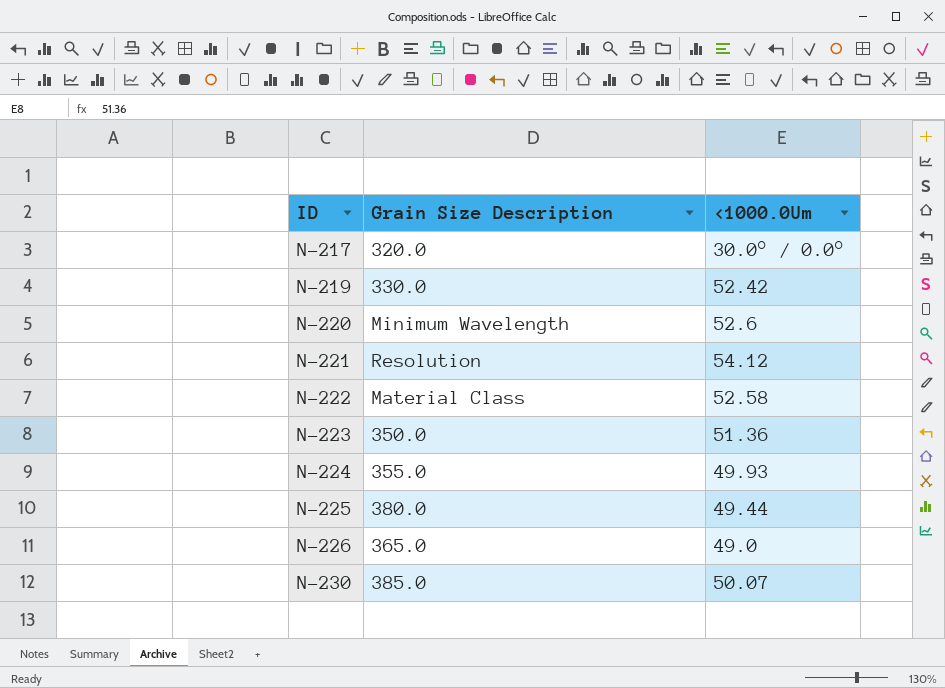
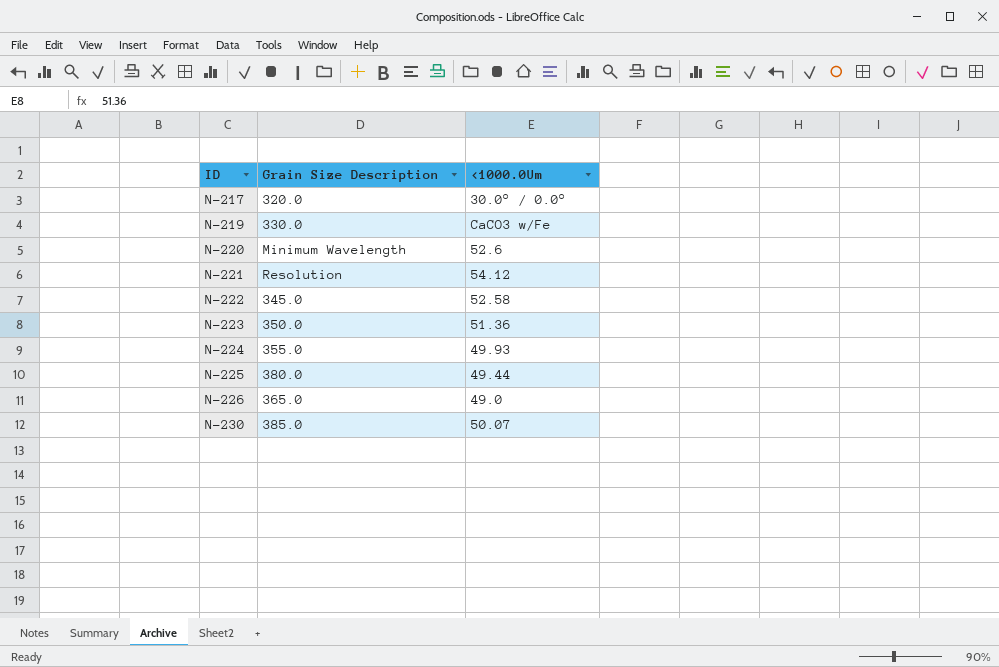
N-219 | <1000.0Um: 52.42 -> CaCO3 w/Fe
N-222 | Grain Size Description: Material Class -> 345.0

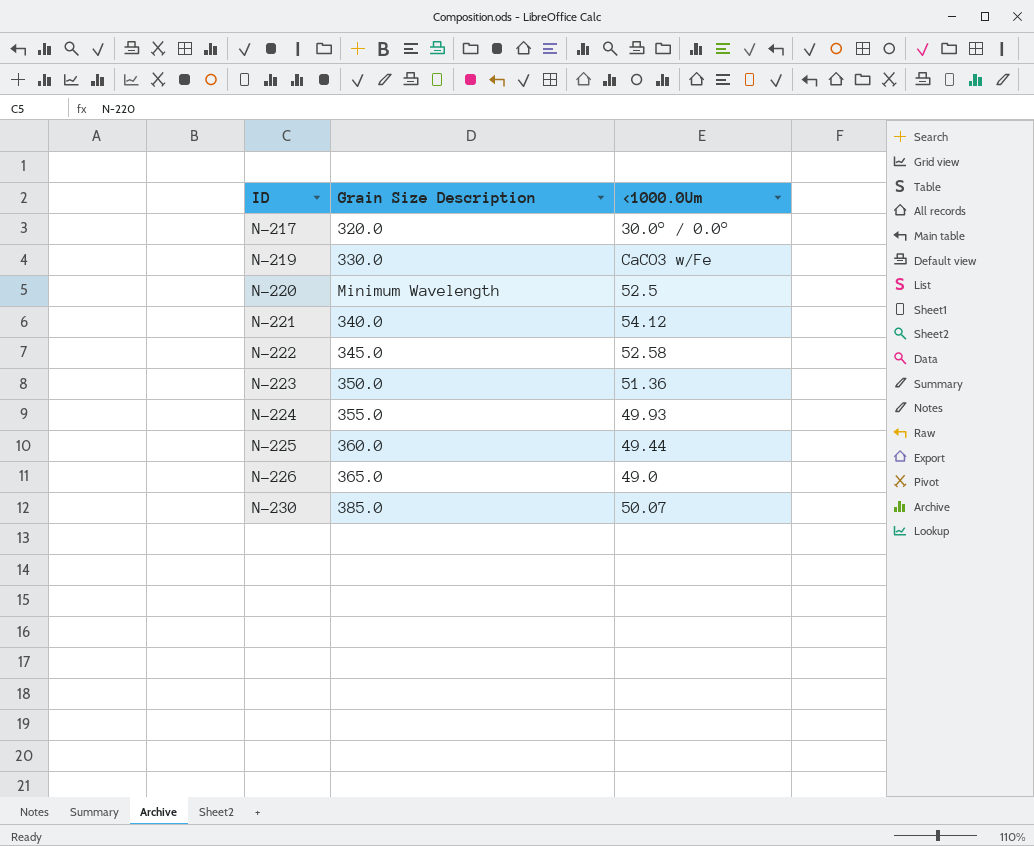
N-220 | <1000.0Um: 52.6 -> 52.5
N-221 | Grain Size Description: Resolution -> 340.0
N-225 | Grain Size Description: 380.0 -> 360.0

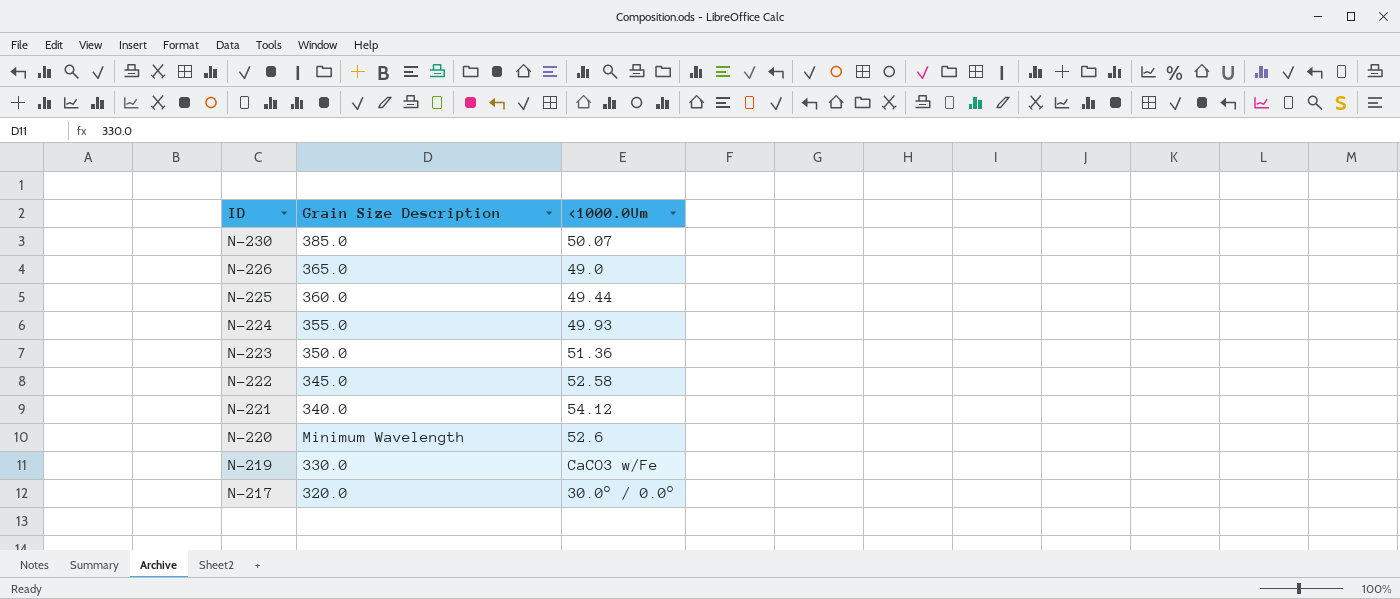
row order: ID ascending -> ID descending
N-220 | <1000.0Um: 52.5 -> 52.6

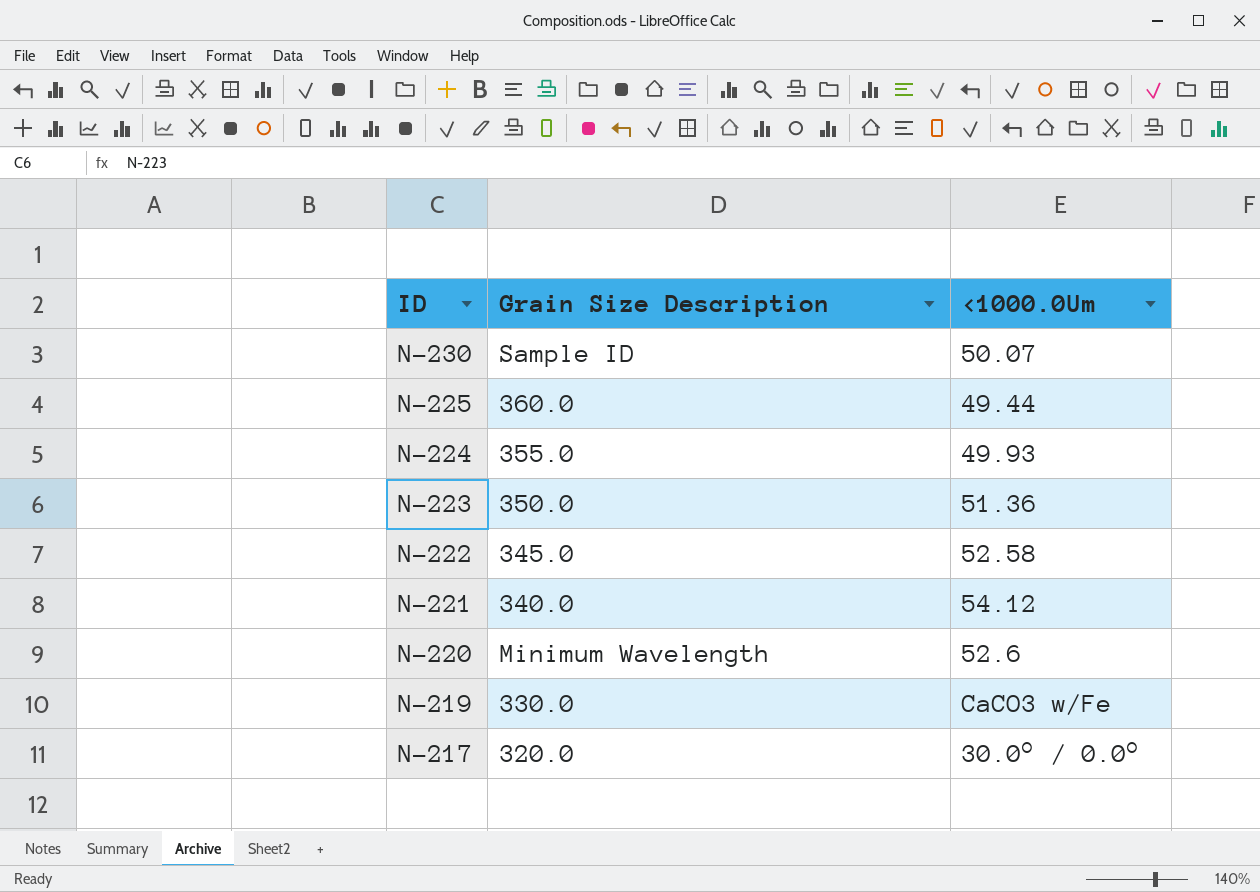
row N-226: 365.0 | 49.0 -> none
N-230 | Grain Size Description: 385.0 -> Sample ID

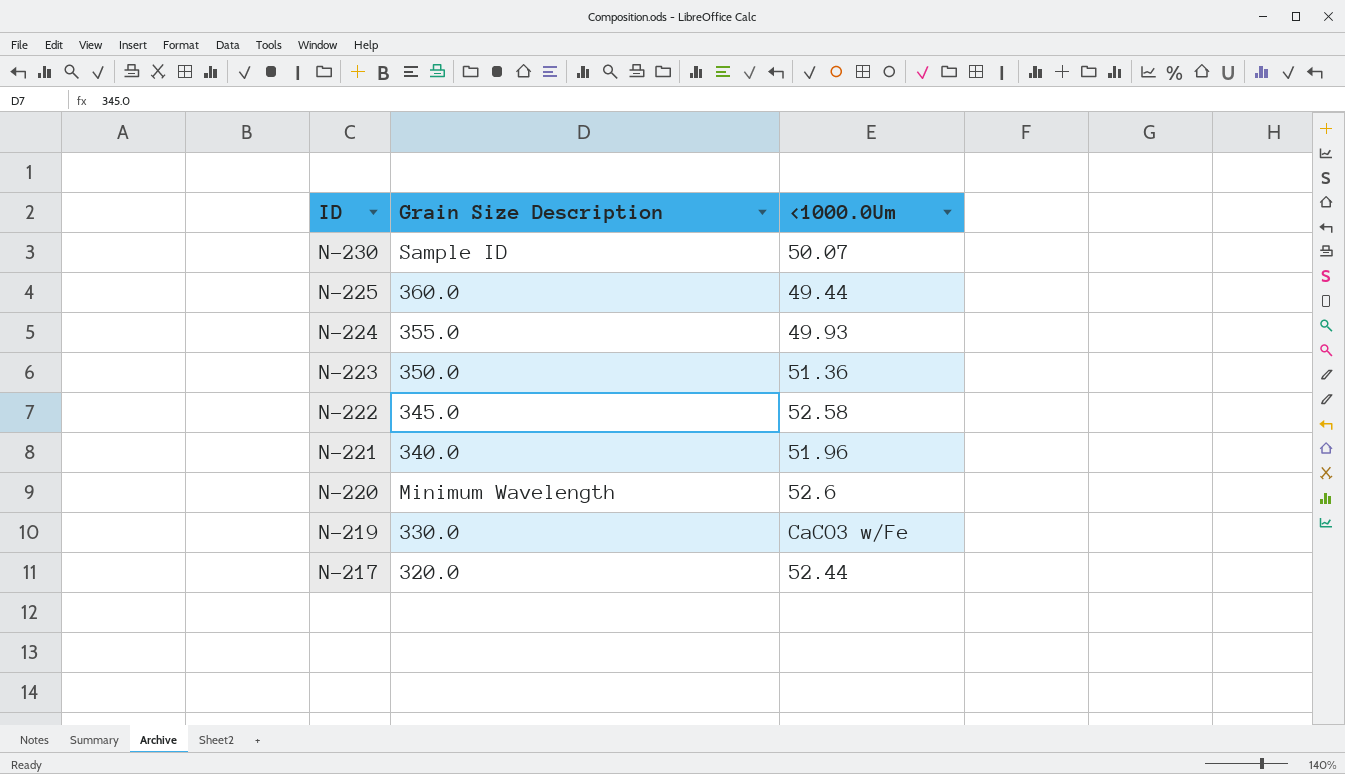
N-221 | <1000.0Um: 54.12 -> 51.96
N-217 | <1000.0Um: 30.0° / 0.0° -> 52.44

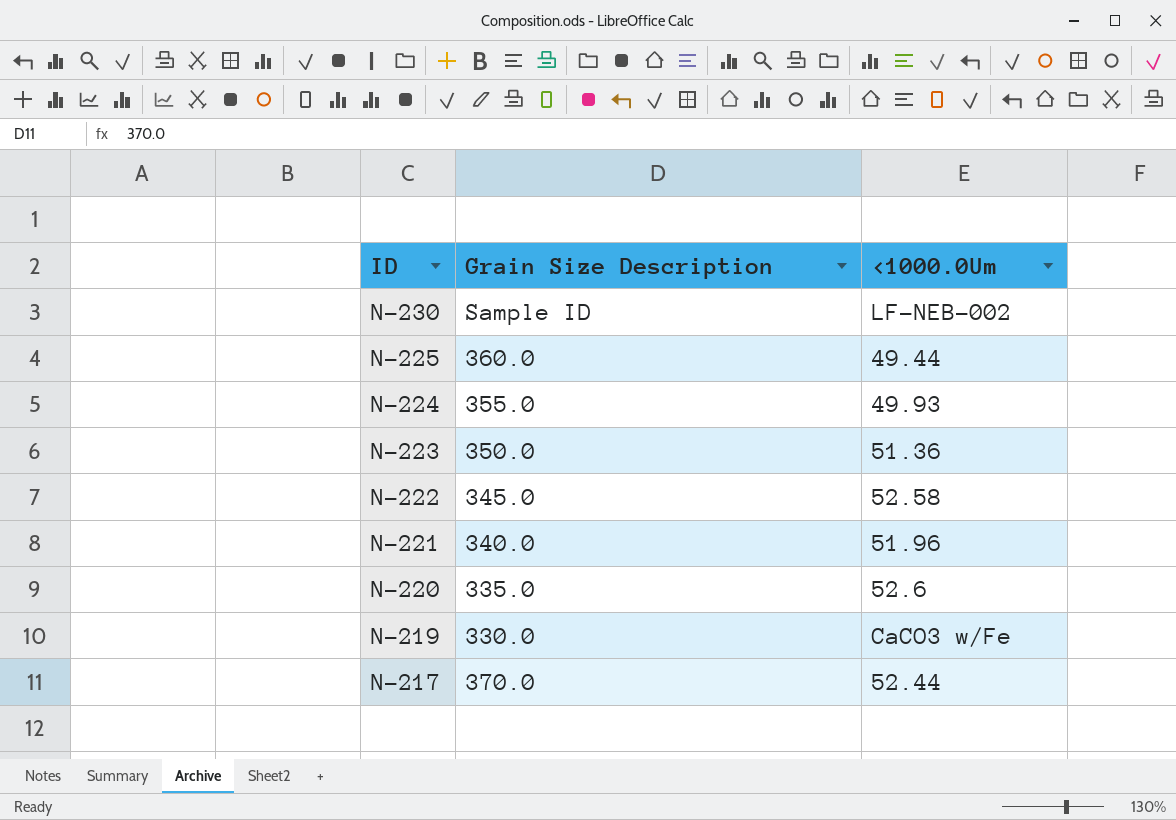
N-230 | <1000.0Um: 50.07 -> LF-NEB-002
N-220 | Grain Size Description: Minimum Wavelength -> 335.0
N-217 | Grain Size Description: 320.0 -> 370.0

